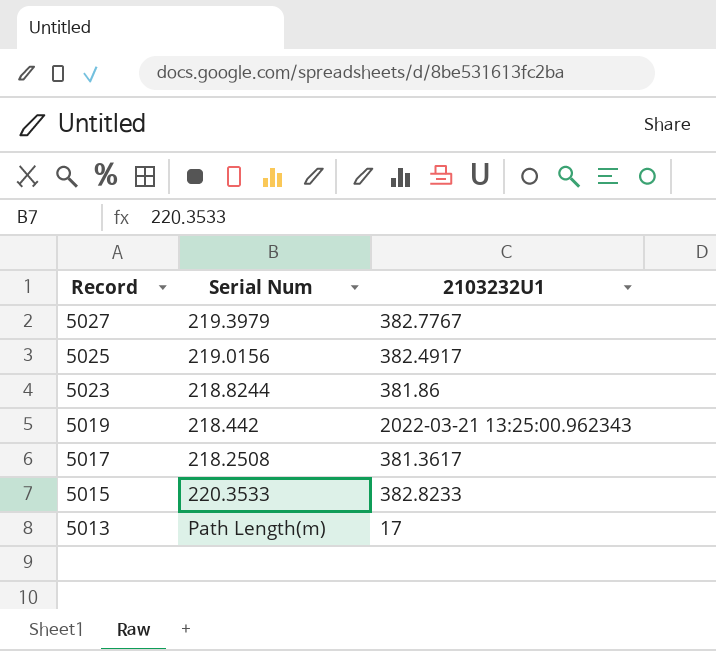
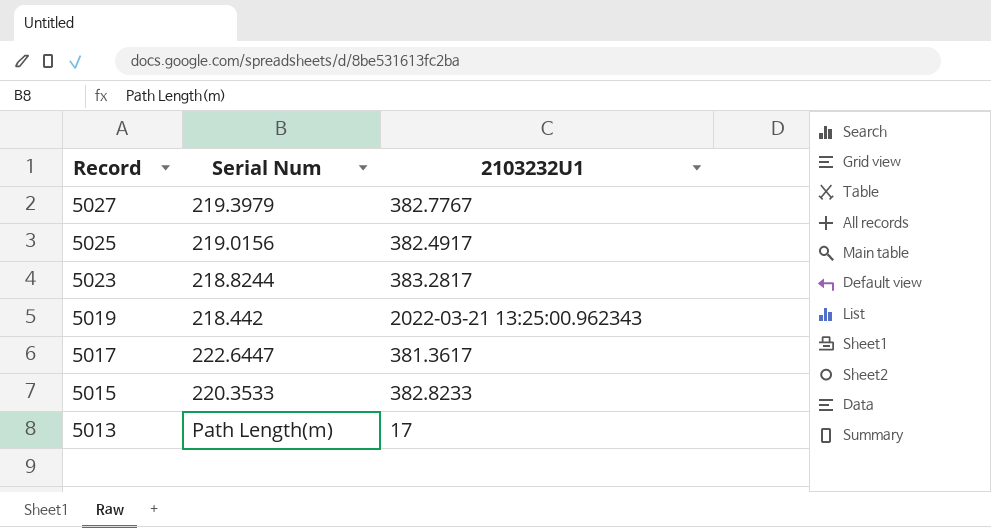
5023 | 2103232U1: 381.86 -> 383.2817
5017 | Serial Num: 218.2508 -> 222.6447

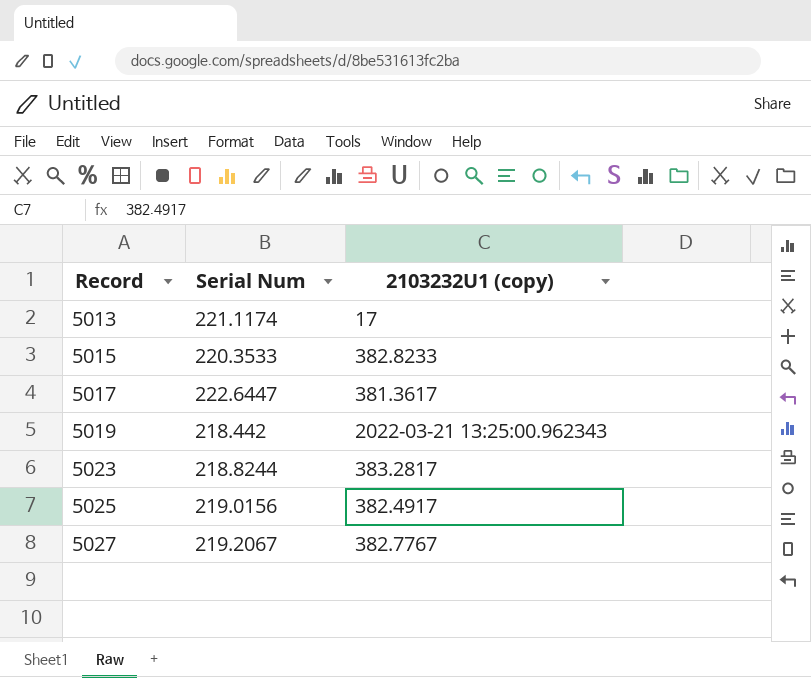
row order: Record descending -> Record ascending
column name: 2103232U1 -> 2103232U1 (copy)
5013 | Serial Num: Path Length(m) -> 221.1174
5027 | Serial Num: 219.3979 -> 219.2067

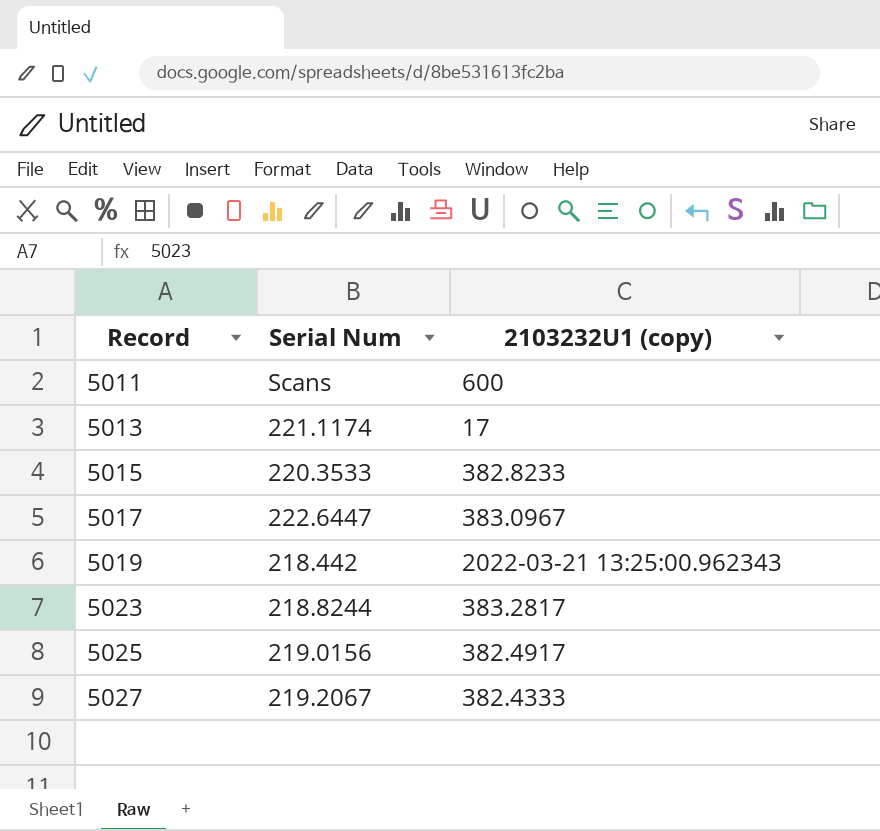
row 5011: none -> Scans | 600
5017 | 2103232U1 (copy): 381.3617 -> 383.0967
5027 | 2103232U1 (copy): 382.7767 -> 382.4333

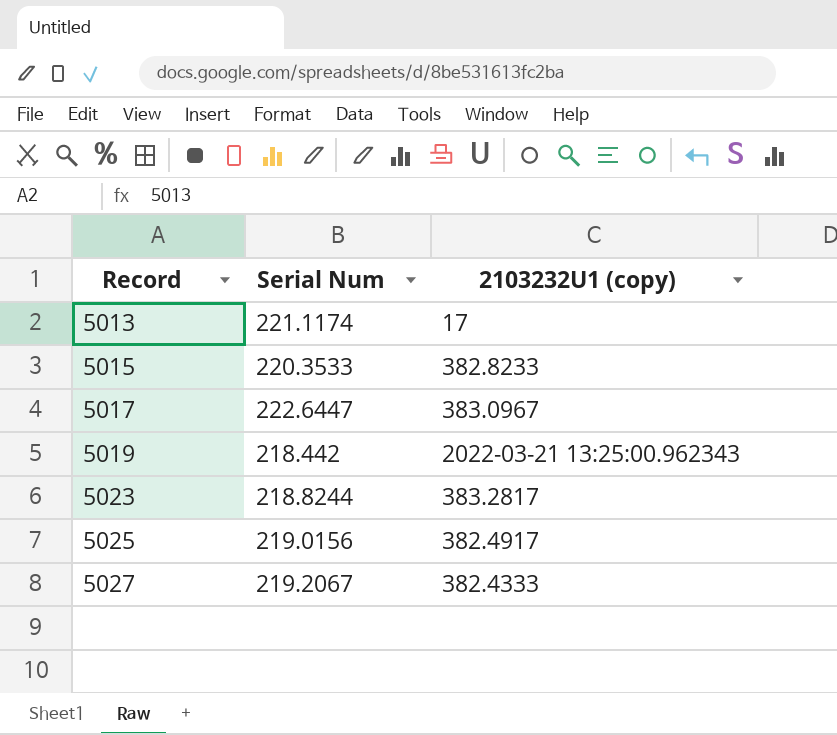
row 5011: Scans | 600 -> none

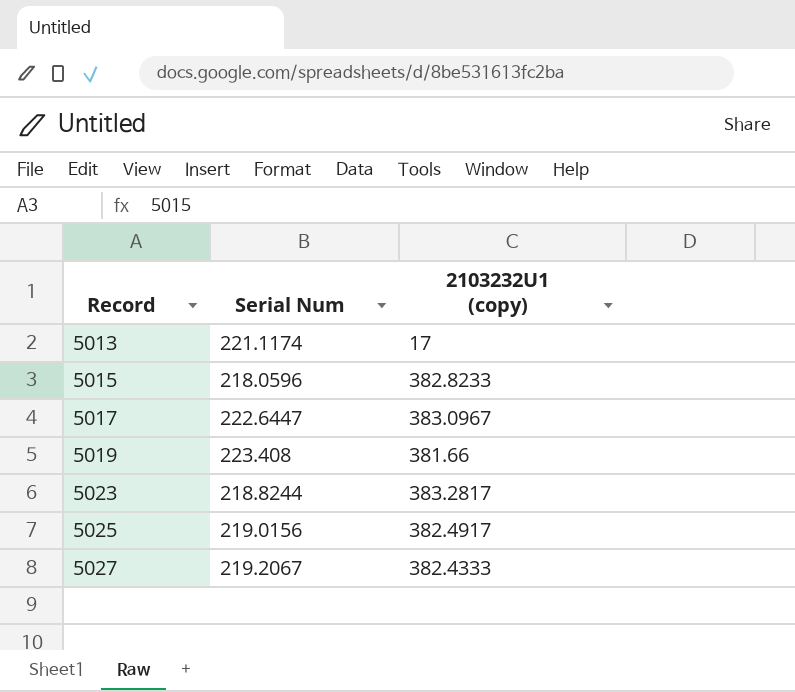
5015 | Serial Num: 220.3533 -> 218.0596
5019 | Serial Num: 218.442 -> 223.408
5019 | 2103232U1 (copy): 2022-03-21 13:25:00.962343 -> 381.66

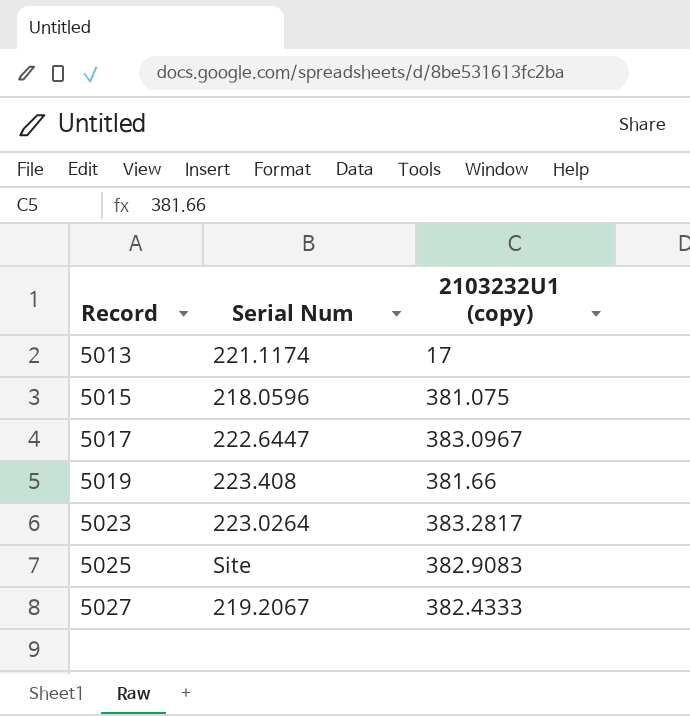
5015 | 2103232U1 (copy): 382.8233 -> 381.075
5023 | Serial Num: 218.8244 -> 223.0264
5025 | Serial Num: 219.0156 -> Site
5025 | 2103232U1 (copy): 382.4917 -> 382.9083

